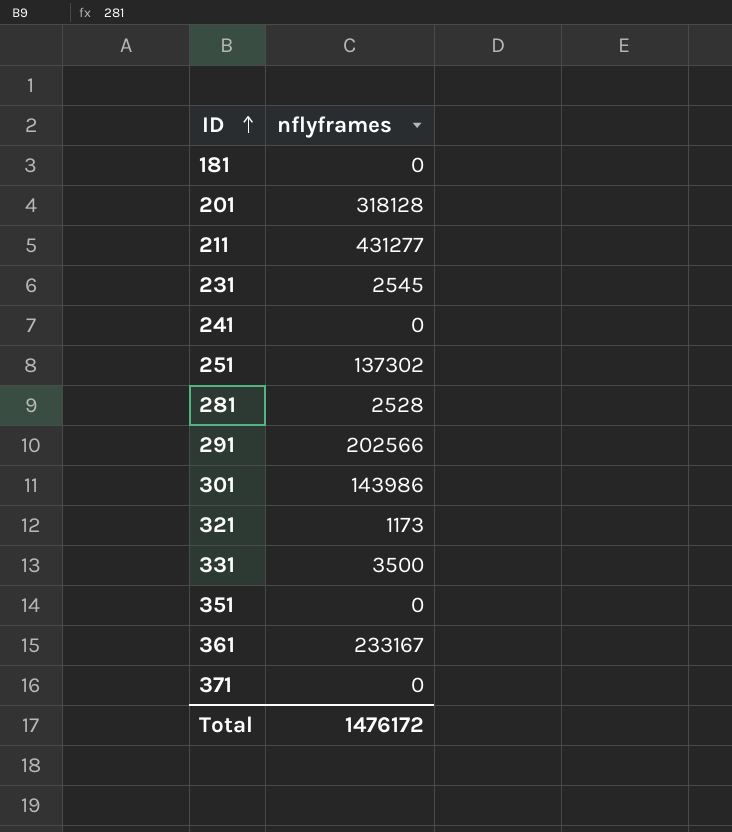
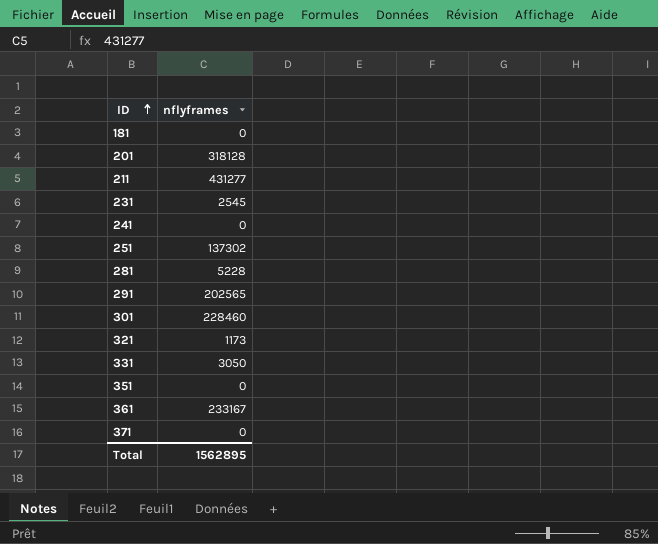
281 | nflyframes: 2528 -> 5228
291 | nflyframes: 202566 -> 202565
301 | nflyframes: 143986 -> 228460
331 | nflyframes: 3500 -> 3050
Total | nflyframes: 1476172 -> 1562895

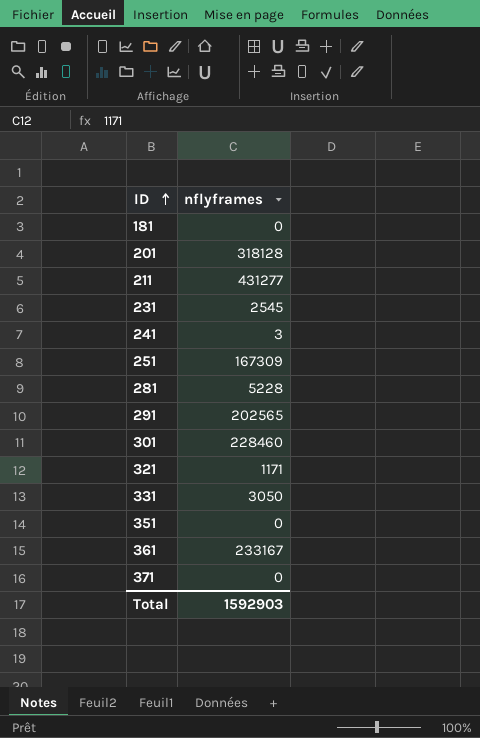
241 | nflyframes: 0 -> 3
251 | nflyframes: 137302 -> 167309
321 | nflyframes: 1173 -> 1171
Total | nflyframes: 1562895 -> 1592903

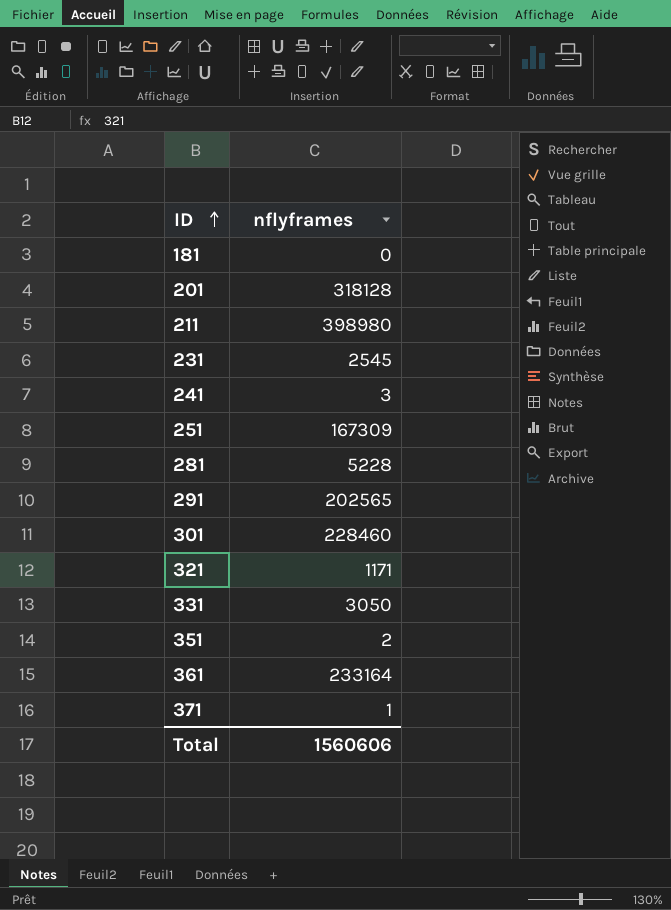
211 | nflyframes: 431277 -> 398980
351 | nflyframes: 0 -> 2
361 | nflyframes: 233167 -> 233164
371 | nflyframes: 0 -> 1
Total | nflyframes: 1592903 -> 1560606

